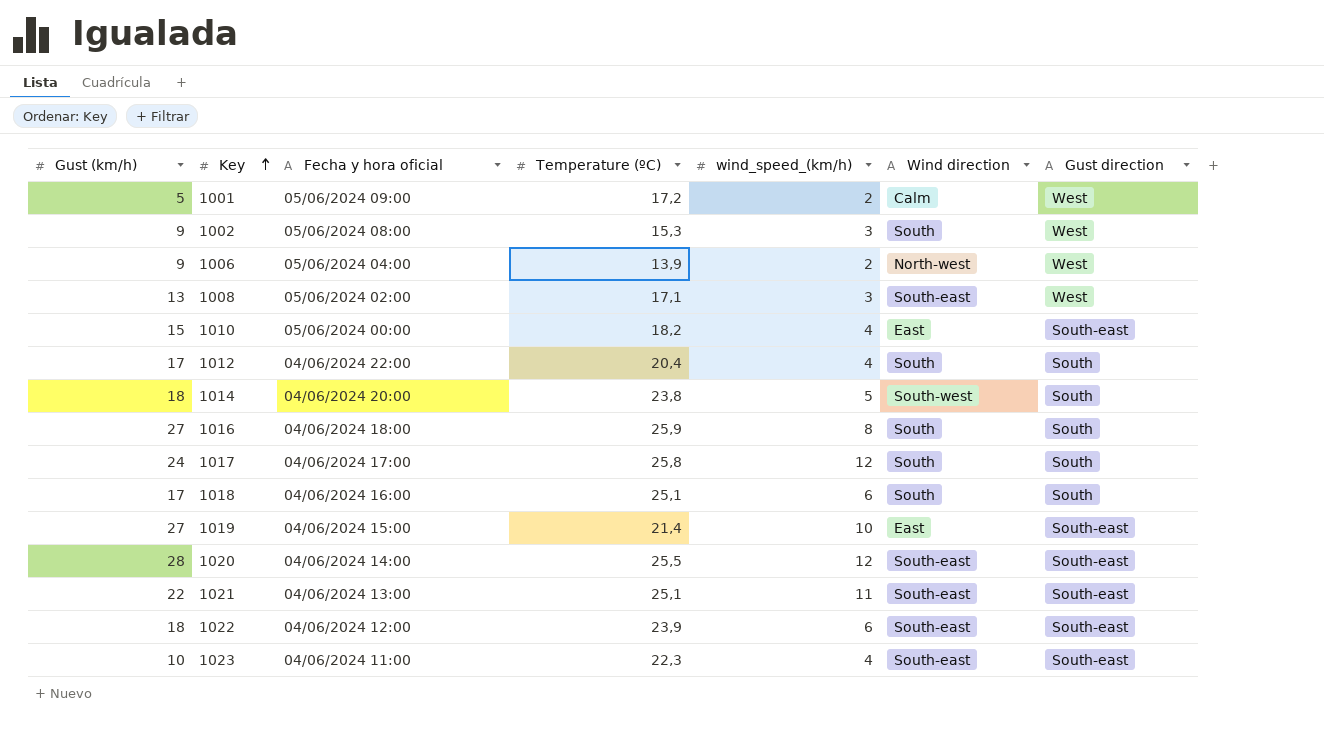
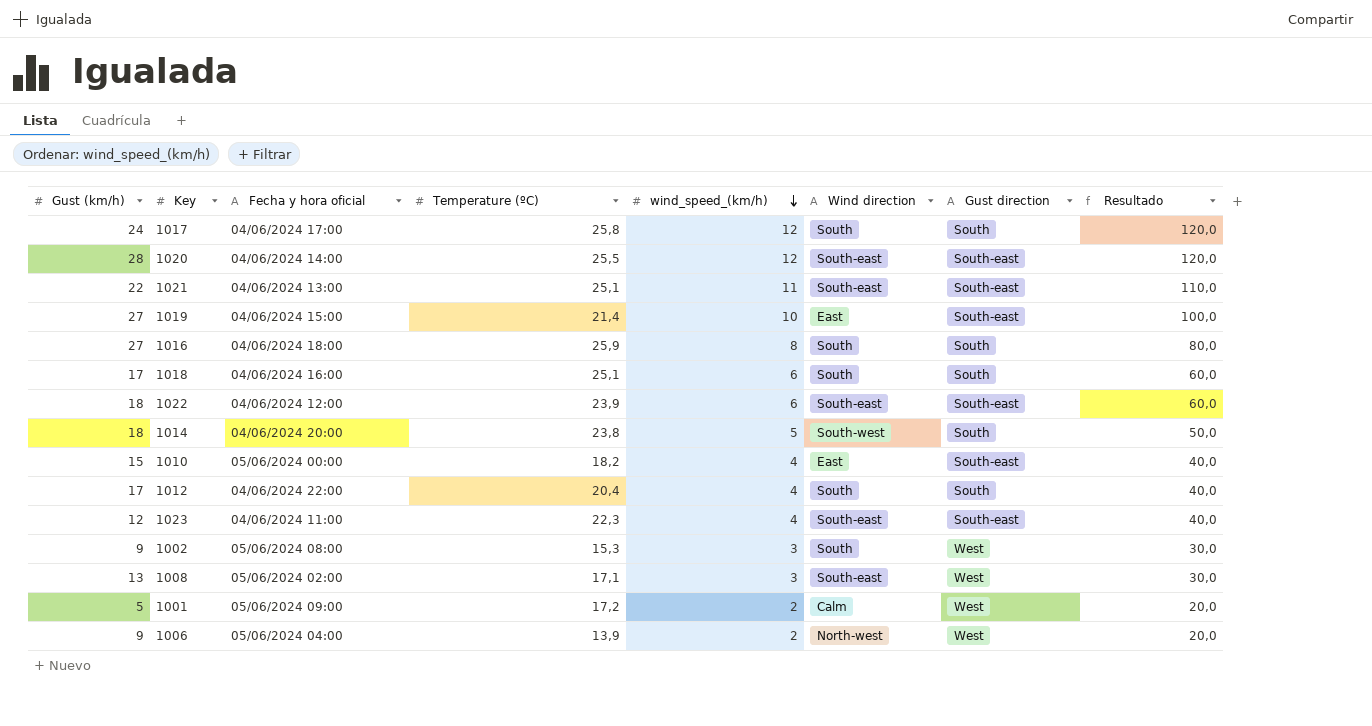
row order: Key ascending -> wind_speed_(km/h) descending
column Resultado | formula: none -> [wind_speed_(km/h)] * 10
1023 | Gust (km/h): 10 -> 12

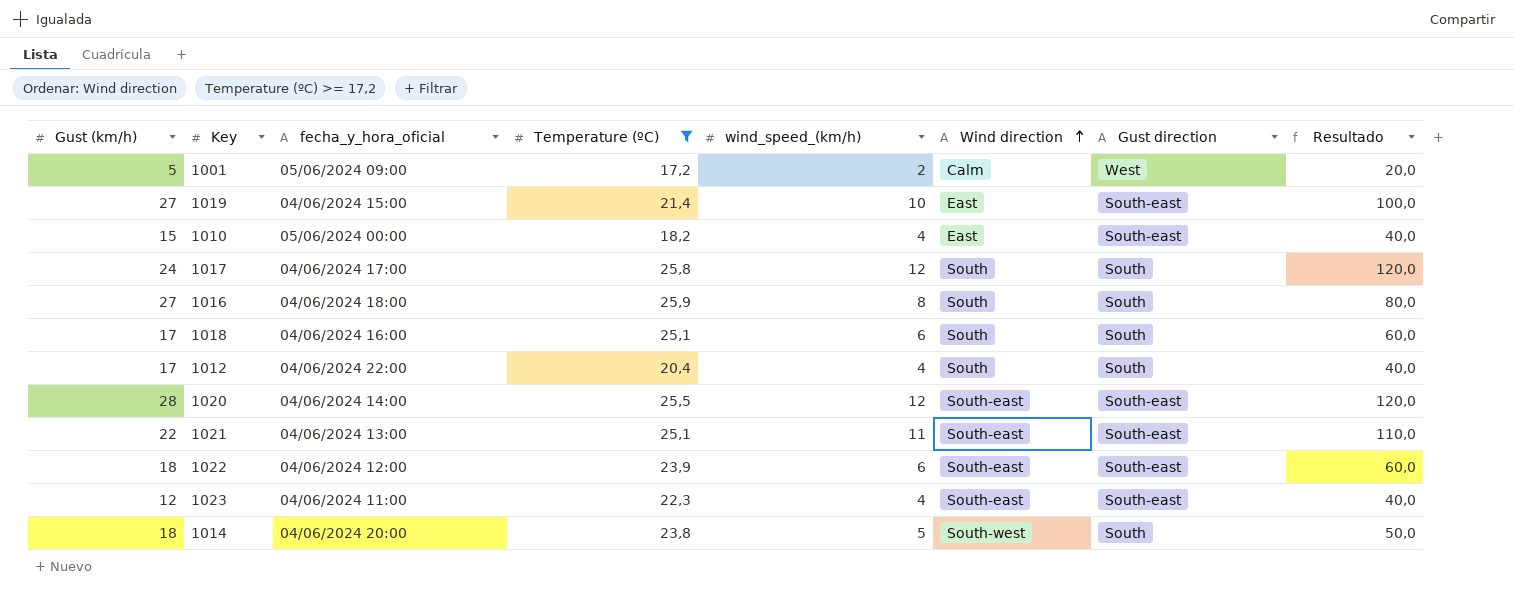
filter: none -> Temperature (ºC) >= 17,2
row order: wind_speed_(km/h) descending -> Wind direction ascending
column name: Fecha y hora oficial -> fecha_y_hora_oficial

